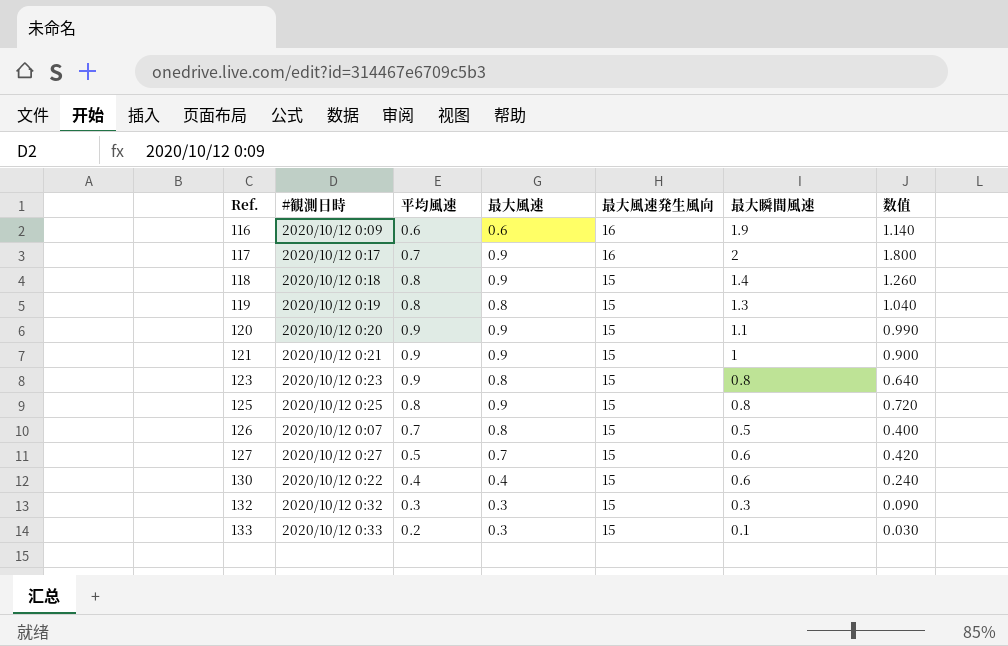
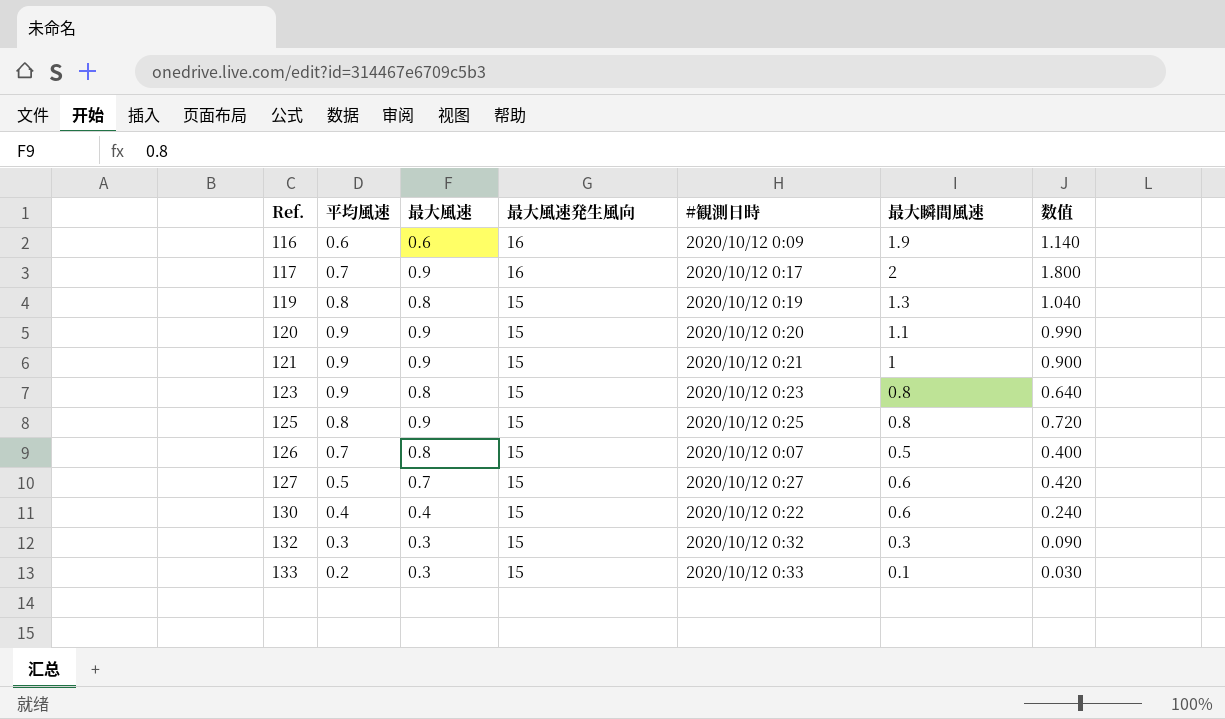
column #観測日時 | position: 2 -> 5
row 118: 2020/10/12 0:18 | 0.8 | 0.9 | 15 | 1.4 | 1.260 -> none

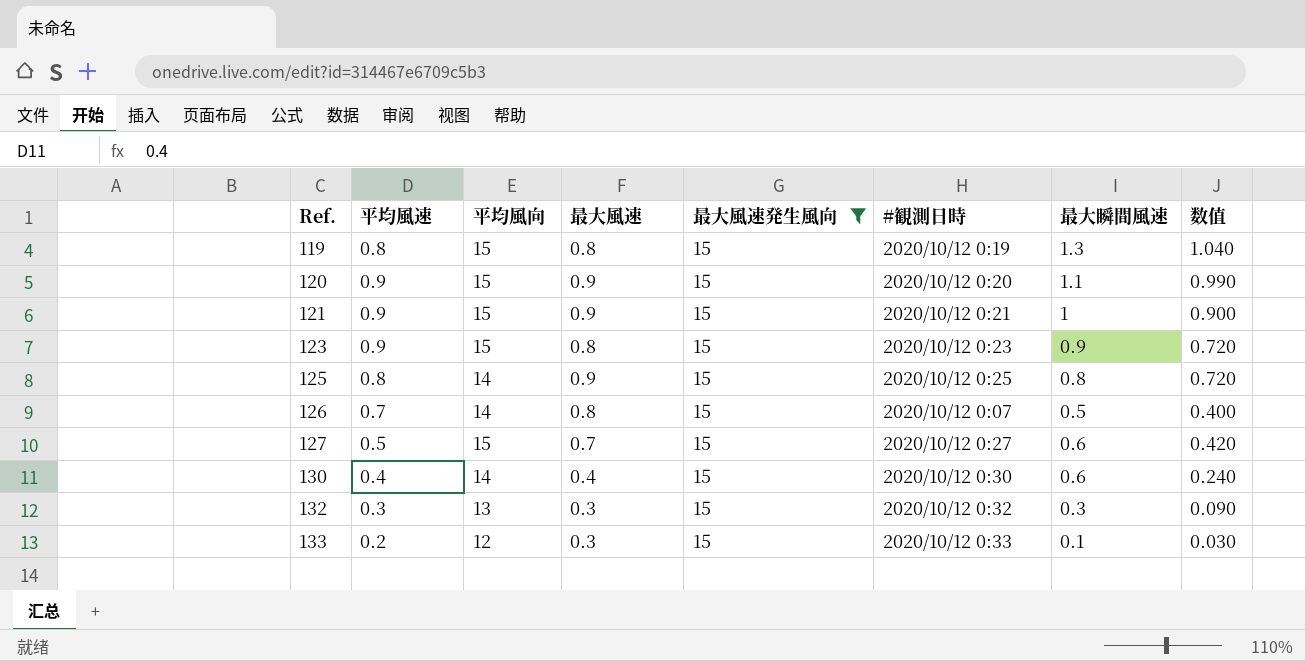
filter: none -> 最大風速発生風向 = 15
column 平均風向 | position: none -> 3
123 | 最大瞬間風速: 0.8 -> 0.9
123 | 数值: 0.640 -> 0.720
130 | #観測日時: 2020/10/12 0:22 -> 2020/10/12 0:30

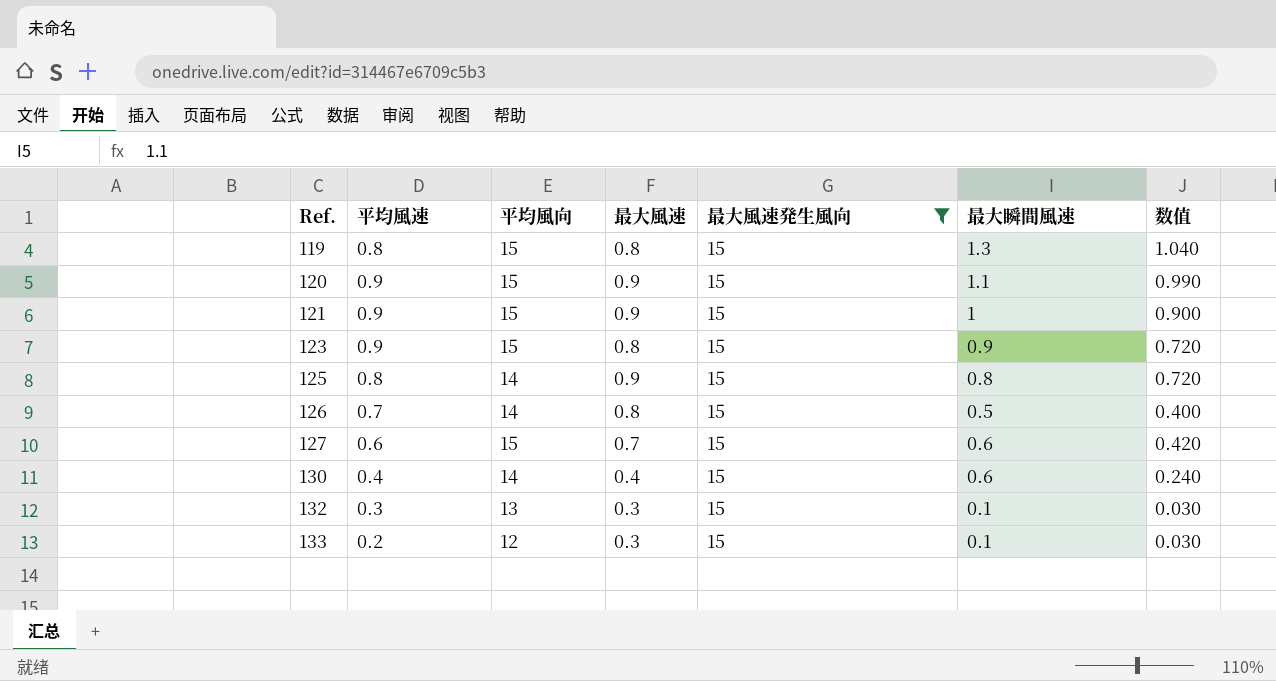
column #観測日時 | position: 6 -> none
127 | 平均風速: 0.5 -> 0.6
132 | 最大瞬間風速: 0.3 -> 0.1
132 | 数值: 0.090 -> 0.030

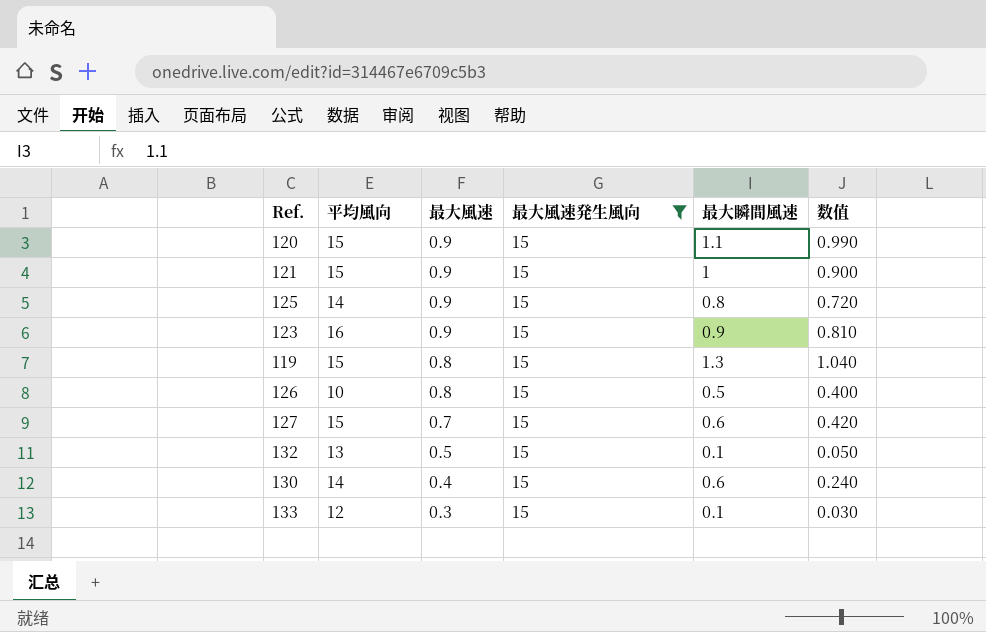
row order: Ref. ascending -> 最大風速 descending
column 平均風速 | position: 2 -> none
123 | 平均風向: 15 -> 16
123 | 最大風速: 0.8 -> 0.9
123 | 数值: 0.720 -> 0.810
126 | 平均風向: 14 -> 10
132 | 最大風速: 0.3 -> 0.5
132 | 数值: 0.030 -> 0.050

